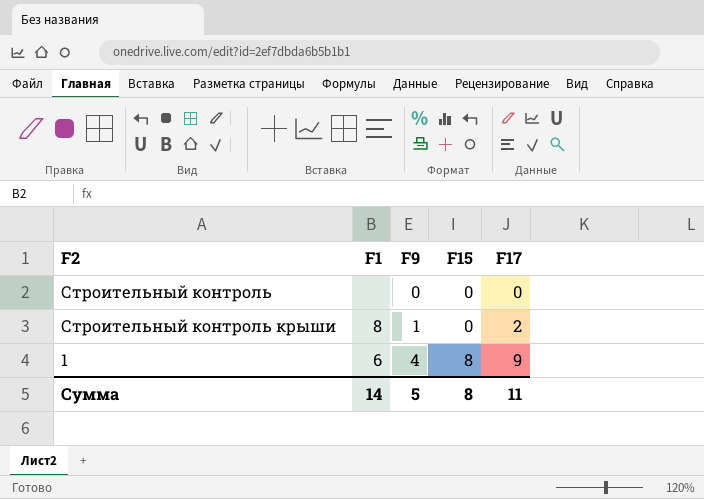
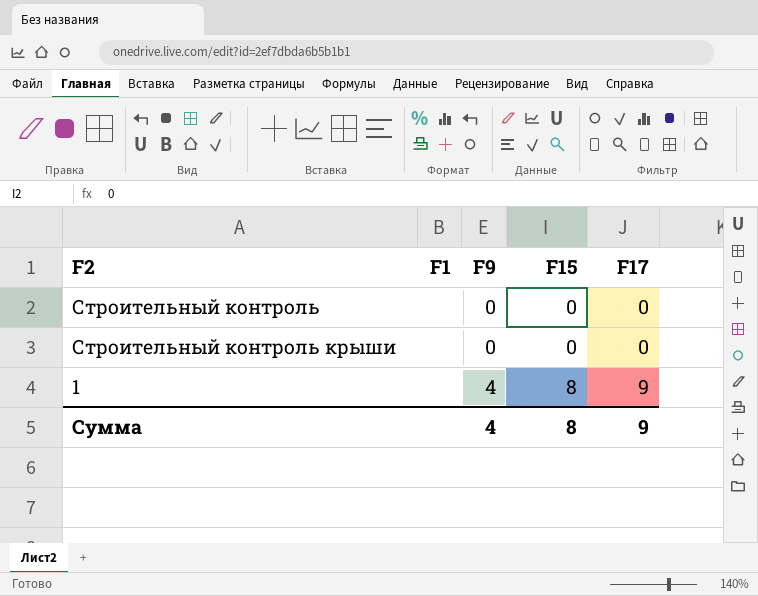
Строительный контроль крыши | F1: 8 -> none
Строительный контроль крыши | F9: 1 -> 0
Строительный контроль крыши | F17: 2 -> 0
1 | F1: 6 -> none
Сумма | F1: 14 -> none
Сумма | F9: 5 -> 4
Сумма | F17: 11 -> 9

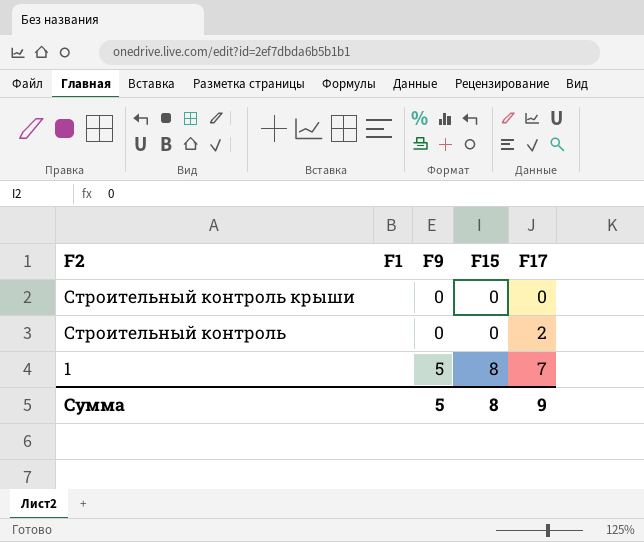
row order: F9 ascending -> F2 descending
Строительный контроль | F17: 0 -> 2
1 | F9: 4 -> 5
1 | F17: 9 -> 7
Сумма | F9: 4 -> 5

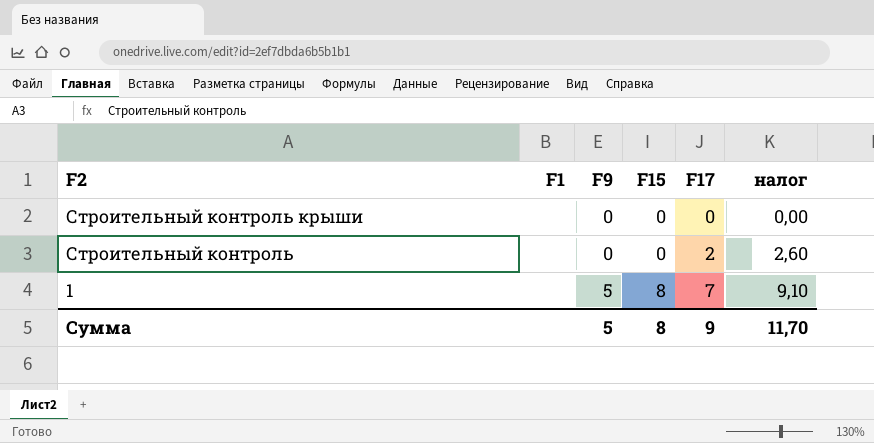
column налог | formula: none -> [F17] * 1,3

